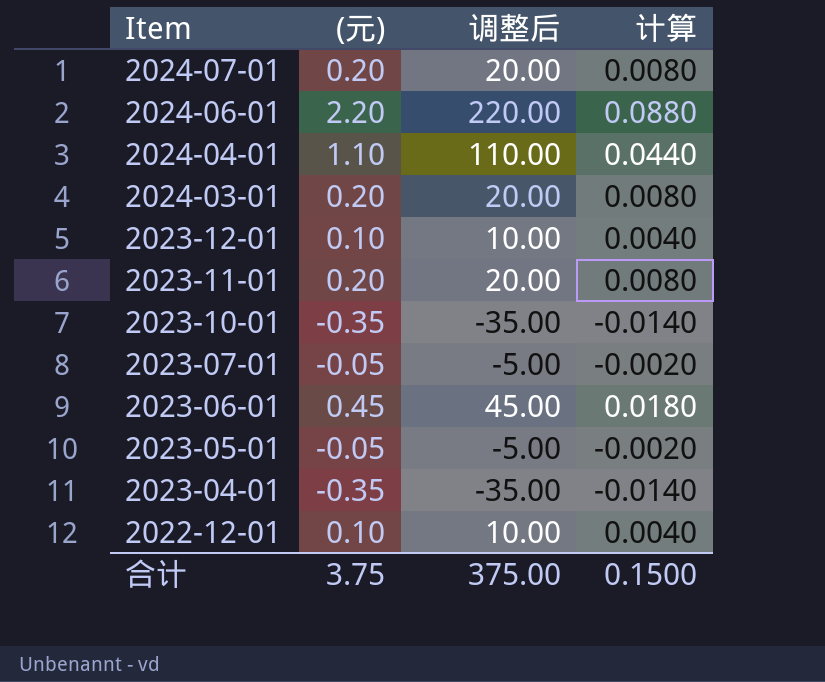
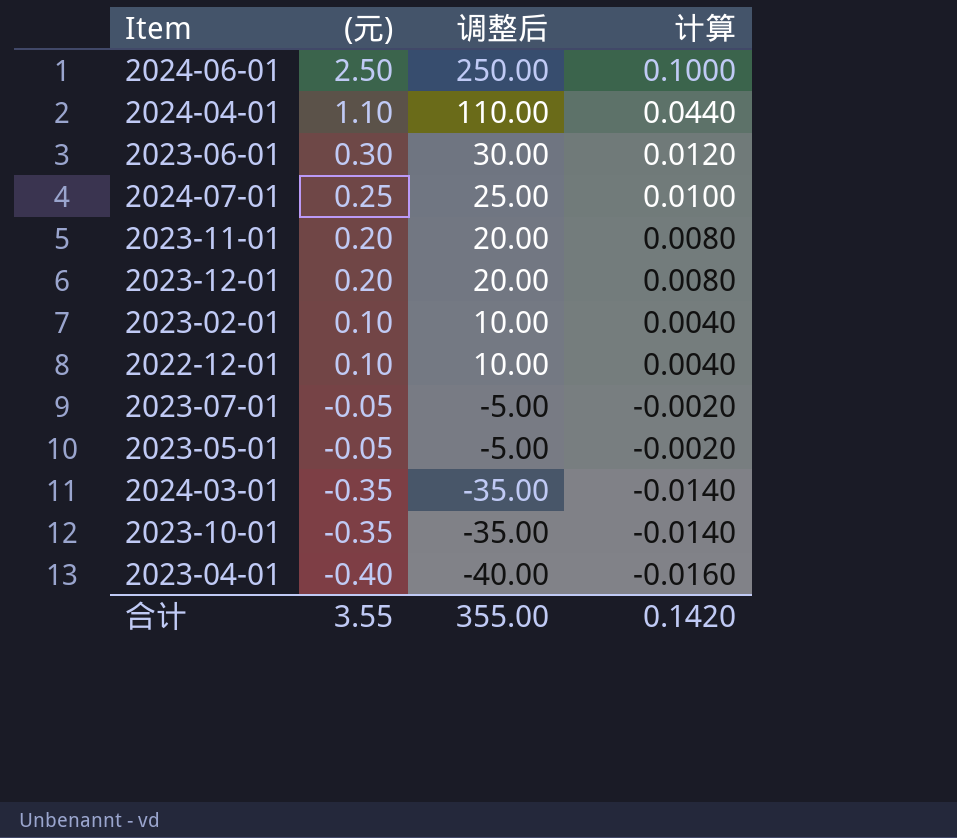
row order: Item descending -> (元) descending
2024-06-01 | (元): 2.20 -> 2.50
2024-06-01 | 调整后: 220.00 -> 250.00
2024-06-01 | 计算: 0.0880 -> 0.1000
2023-06-01 | (元): 0.45 -> 0.30
2023-06-01 | 调整后: 45.00 -> 30.00
2023-06-01 | 计算: 0.0180 -> 0.0120
2024-07-01 | (元): 0.20 -> 0.25
2024-07-01 | 调整后: 20.00 -> 25.00
2024-07-01 | 计算: 0.0080 -> 0.0100
2023-12-01 | (元): 0.10 -> 0.20
2023-12-01 | 调整后: 10.00 -> 20.00
2023-12-01 | 计算: 0.0040 -> 0.0080
row 2023-02-01: none -> 0.10 | 10.00 | 0.0040
2024-03-01 | (元): 0.20 -> -0.35
2024-03-01 | 调整后: 20.00 -> -35.00
2024-03-01 | 计算: 0.0080 -> -0.0140
2023-04-01 | (元): -0.35 -> -0.40
2023-04-01 | 调整后: -35.00 -> -40.00
2023-04-01 | 计算: -0.0140 -> -0.0160
合计 | (元): 3.75 -> 3.55
合计 | 调整后: 375.00 -> 355.00
合计 | 计算: 0.1500 -> 0.1420

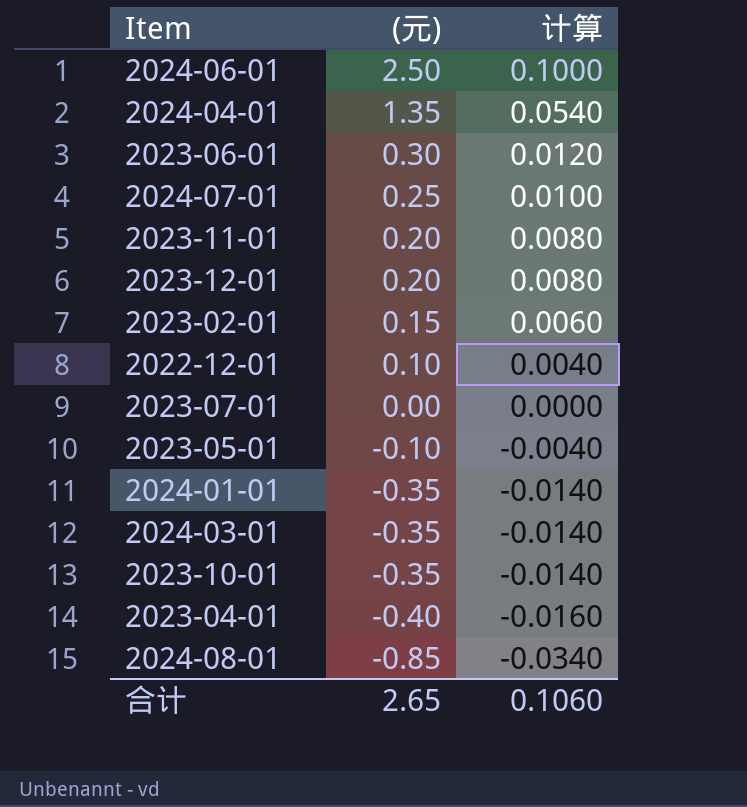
column 调整后 | formula: [(元)] * 100 -> none
2024-04-01 | (元): 1.10 -> 1.35
2024-04-01 | 计算: 0.0440 -> 0.0540
2023-02-01 | (元): 0.10 -> 0.15
2023-02-01 | 计算: 0.0040 -> 0.0060
2023-07-01 | (元): -0.05 -> 0.00
2023-07-01 | 计算: -0.0020 -> 0.0000
2023-05-01 | (元): -0.05 -> -0.10
2023-05-01 | 计算: -0.0020 -> -0.0040
row 2024-01-01: none -> -0.35 | -0.0140
row 2024-08-01: none -> -0.85 | -0.0340
合计 | (元): 3.55 -> 2.65
合计 | 计算: 0.1420 -> 0.1060

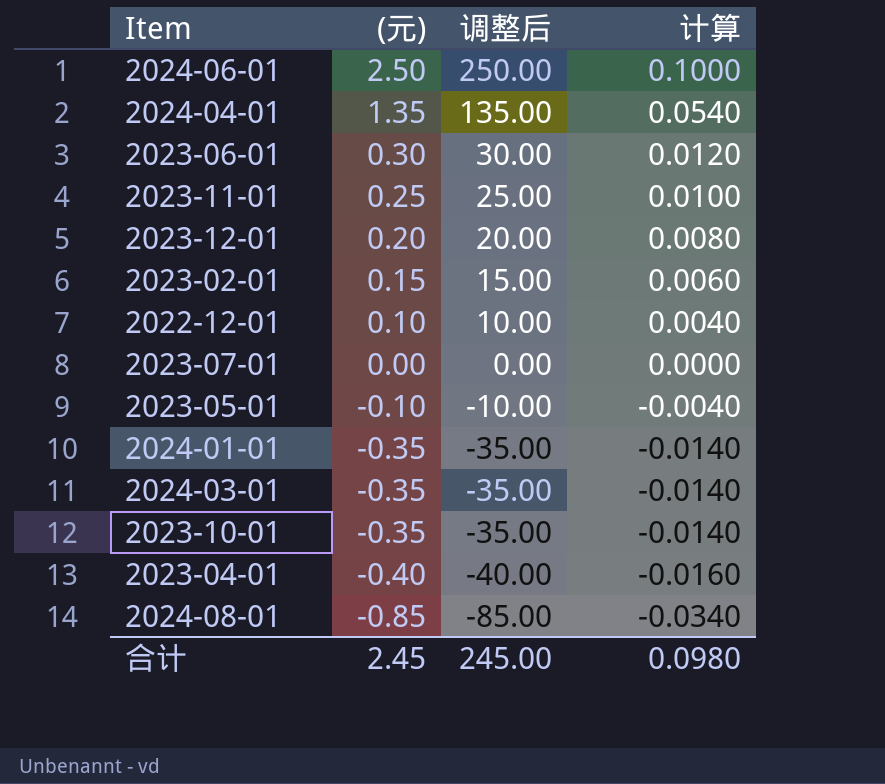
column 调整后 | formula: none -> [(元)] * 100
row 2024-07-01: 0.25 | 0.0100 -> none
2023-11-01 | (元): 0.20 -> 0.25
2023-11-01 | 计算: 0.0080 -> 0.0100
合计 | (元): 2.65 -> 2.45
合计 | 计算: 0.1060 -> 0.0980

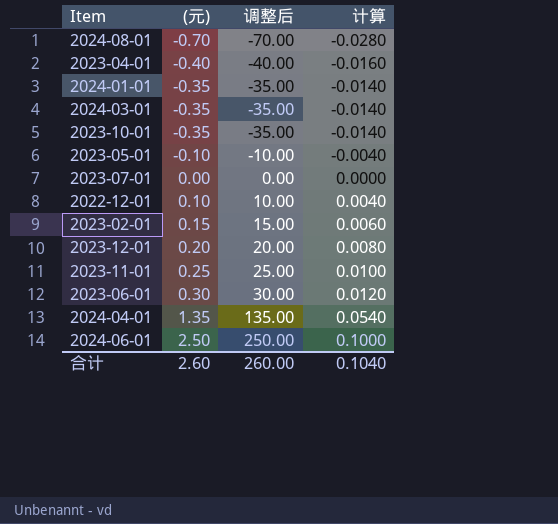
row order: (元) descending -> (元) ascending
2024-08-01 | (元): -0.85 -> -0.70
2024-08-01 | 调整后: -85.00 -> -70.00
2024-08-01 | 计算: -0.0340 -> -0.0280
合计 | (元): 2.45 -> 2.60
合计 | 调整后: 245.00 -> 260.00
合计 | 计算: 0.0980 -> 0.1040

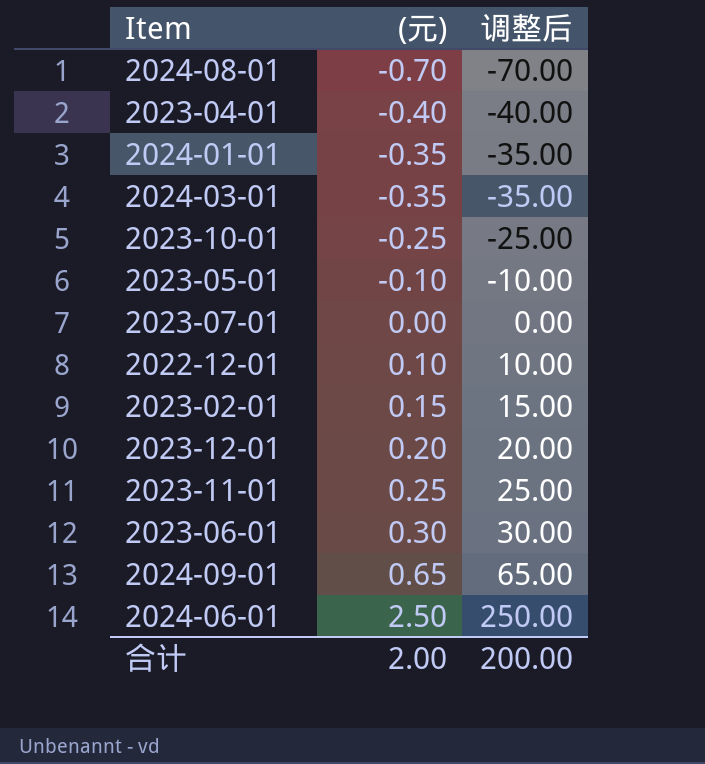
column 计算 | formula: [(元)] * 0.04 -> none
row 2024-04-01: 1.35 | 135.00 | 0.0540 -> none
2023-10-01 | (元): -0.35 -> -0.25
2023-10-01 | 调整后: -35.00 -> -25.00
row 2024-09-01: none -> 0.65 | 65.00
合计 | (元): 2.60 -> 2.00
合计 | 调整后: 260.00 -> 200.00

